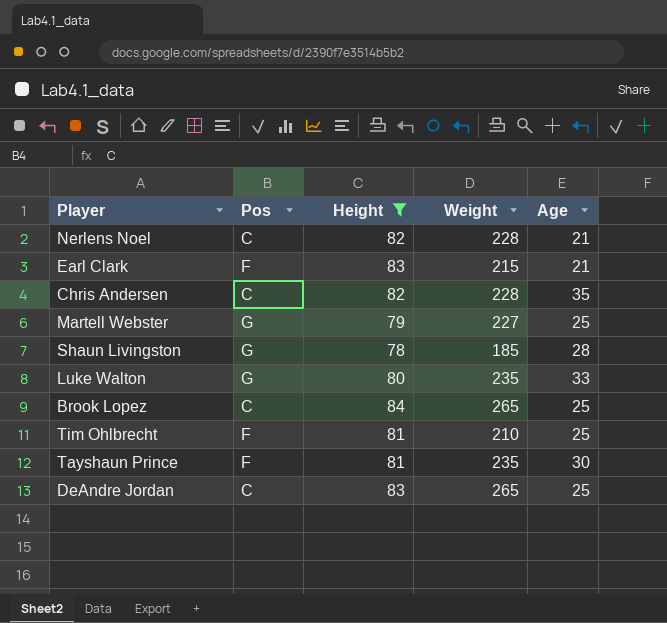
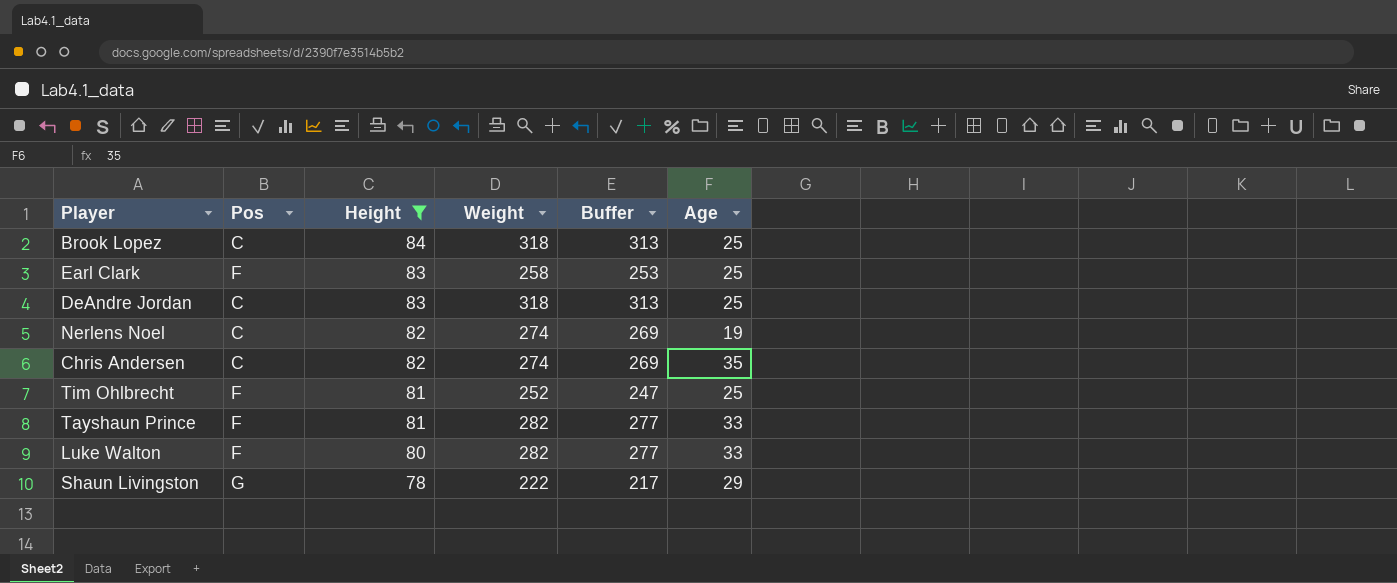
row order: none -> Height descending
column Buffer | formula: none -> [Weight] - 5
row Martell Webster: G | 79 | 227 | 25 -> none
Brook Lopez | Weight: 265 -> 318
Earl Clark | Weight: 215 -> 258
Earl Clark | Age: 21 -> 25
DeAndre Jordan | Weight: 265 -> 318
Nerlens Noel | Weight: 228 -> 274
Nerlens Noel | Age: 21 -> 19
Chris Andersen | Weight: 228 -> 274
Tim Ohlbrecht | Weight: 210 -> 252
Tayshaun Prince | Weight: 235 -> 282
Tayshaun Prince | Age: 30 -> 33
Luke Walton | Pos: G -> F
Luke Walton | Weight: 235 -> 282
Shaun Livingston | Weight: 185 -> 222
Shaun Livingston | Age: 28 -> 29

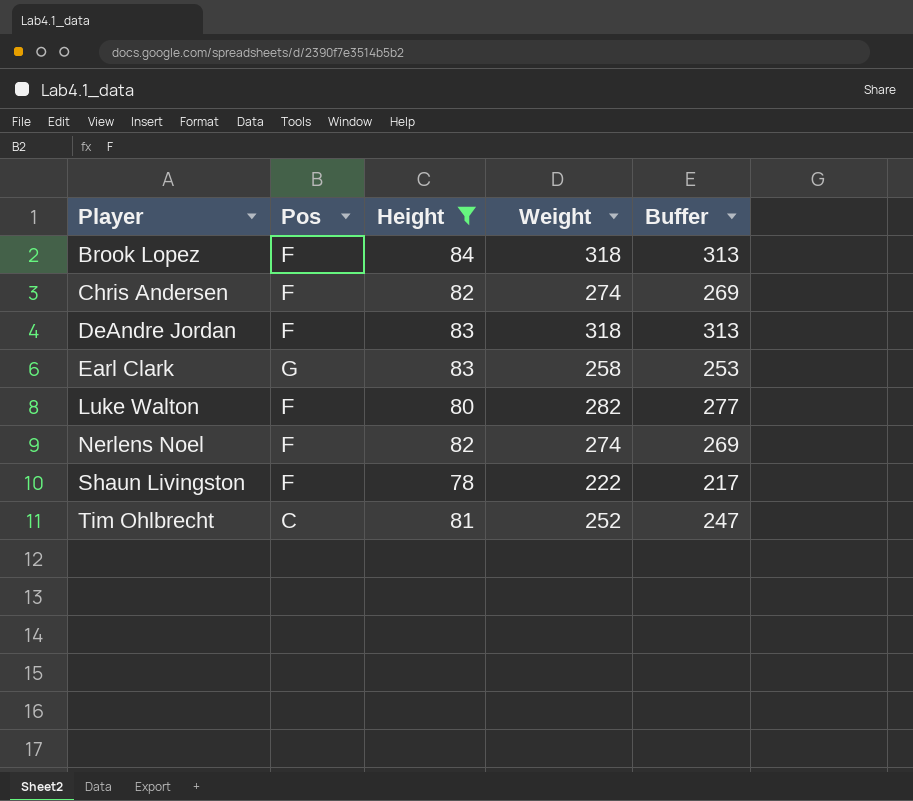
row order: Height descending -> Player ascending
column Age | position: 6 -> none
row Tayshaun Prince: F | 81 | 282 | 277 | 33 -> none
Brook Lopez | Pos: C -> F
Chris Andersen | Pos: C -> F
DeAndre Jordan | Pos: C -> F
Earl Clark | Pos: F -> G
Nerlens Noel | Pos: C -> F
Shaun Livingston | Pos: G -> F
Tim Ohlbrecht | Pos: F -> C

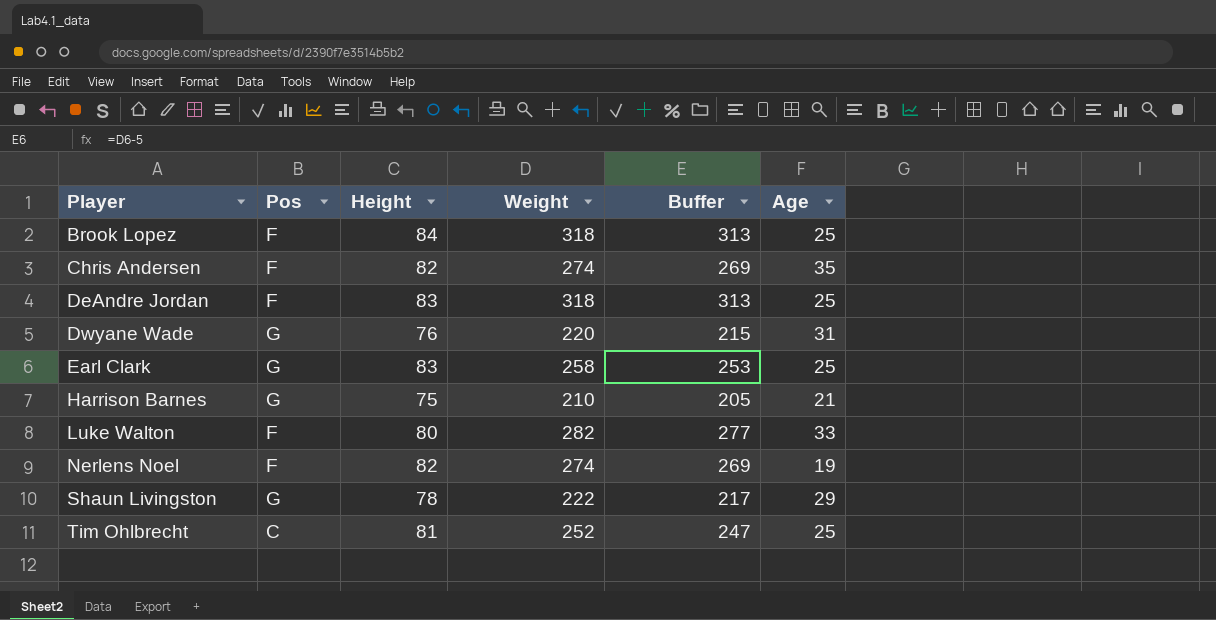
filter: Height >= 78 -> none
column Age | position: none -> 6
Shaun Livingston | Pos: F -> G

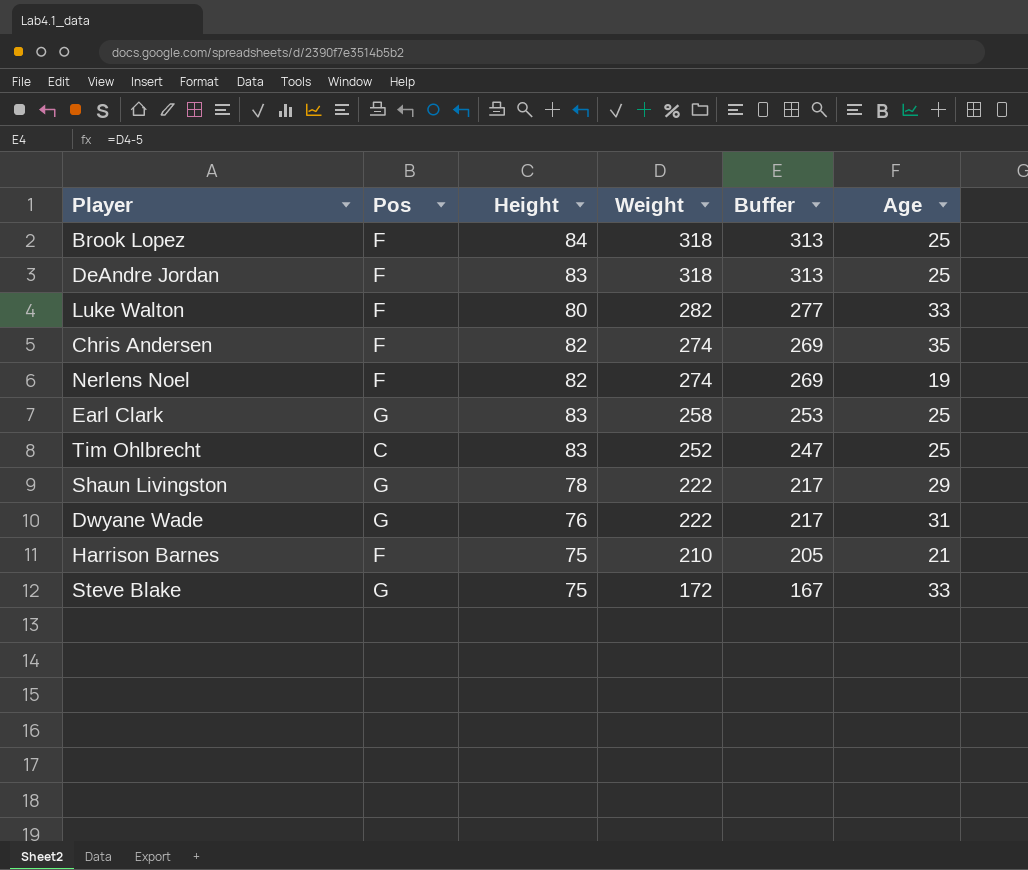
row order: Player ascending -> Weight descending
Tim Ohlbrecht | Height: 81 -> 83
Dwyane Wade | Weight: 220 -> 222
Dwyane Wade | Buffer: 215 -> 217
Harrison Barnes | Pos: G -> F
row Steve Blake: none -> G | 75 | 172 | 167 | 33

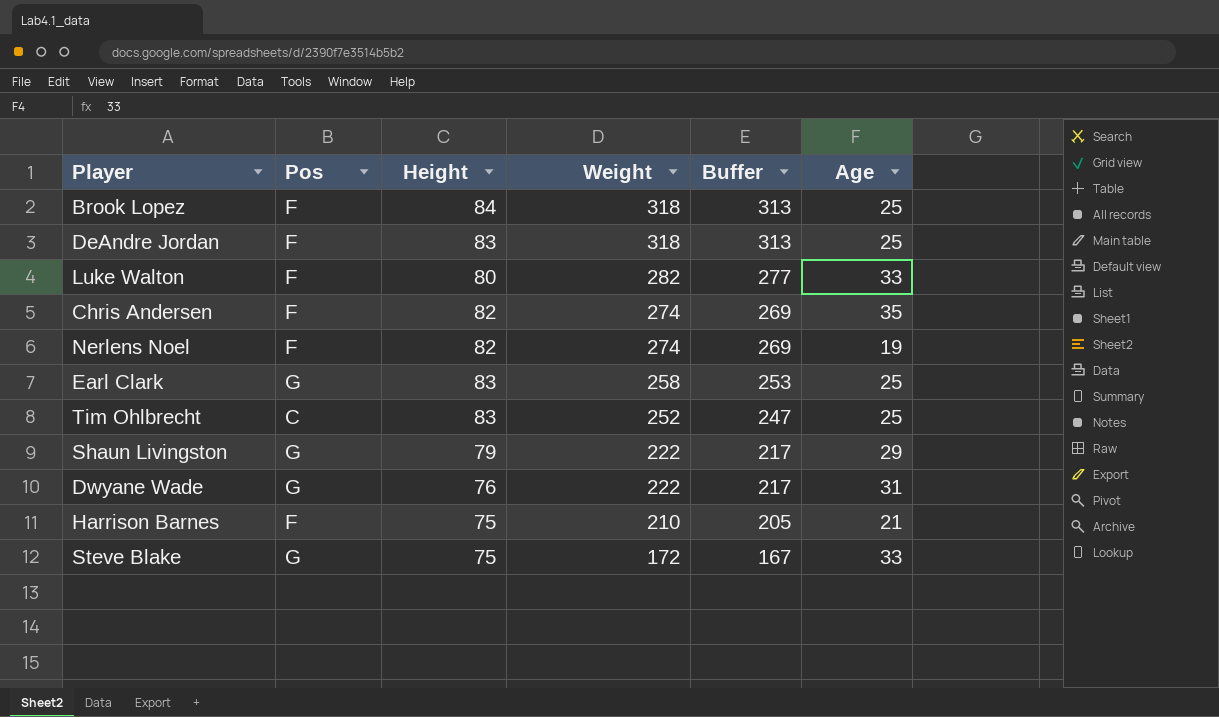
Shaun Livingston | Height: 78 -> 79

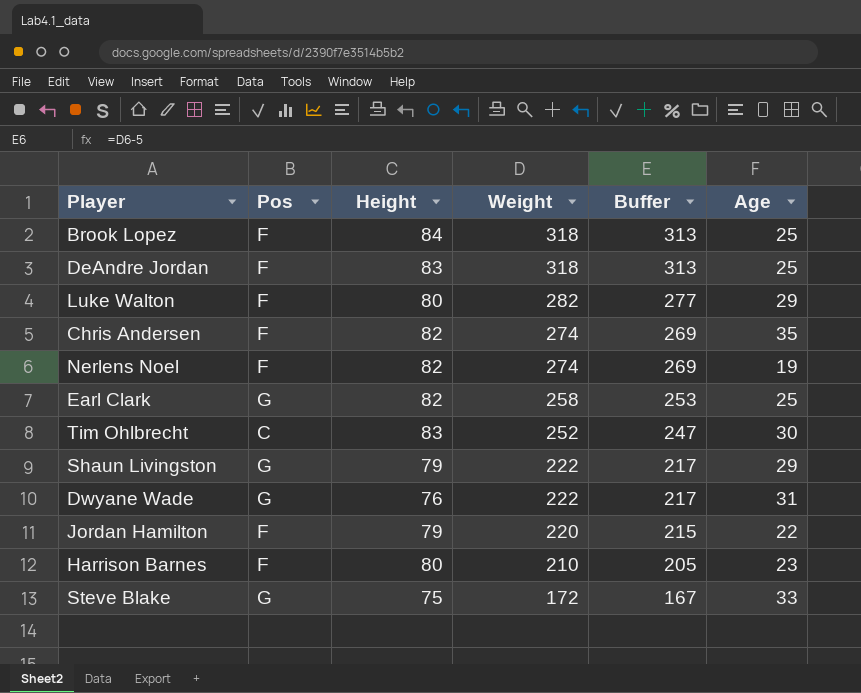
Luke Walton | Age: 33 -> 29
Earl Clark | Height: 83 -> 82
Tim Ohlbrecht | Age: 25 -> 30
row Jordan Hamilton: none -> F | 79 | 220 | 215 | 22
Harrison Barnes | Height: 75 -> 80
Harrison Barnes | Age: 21 -> 23

